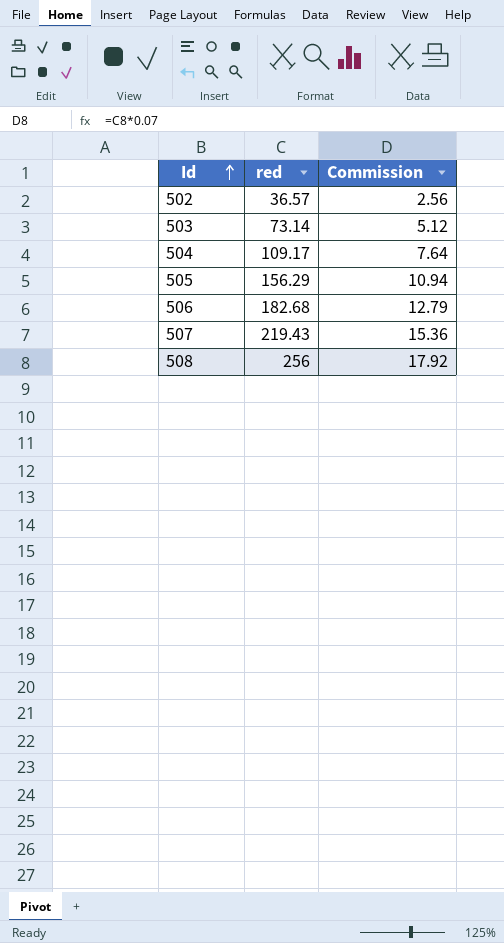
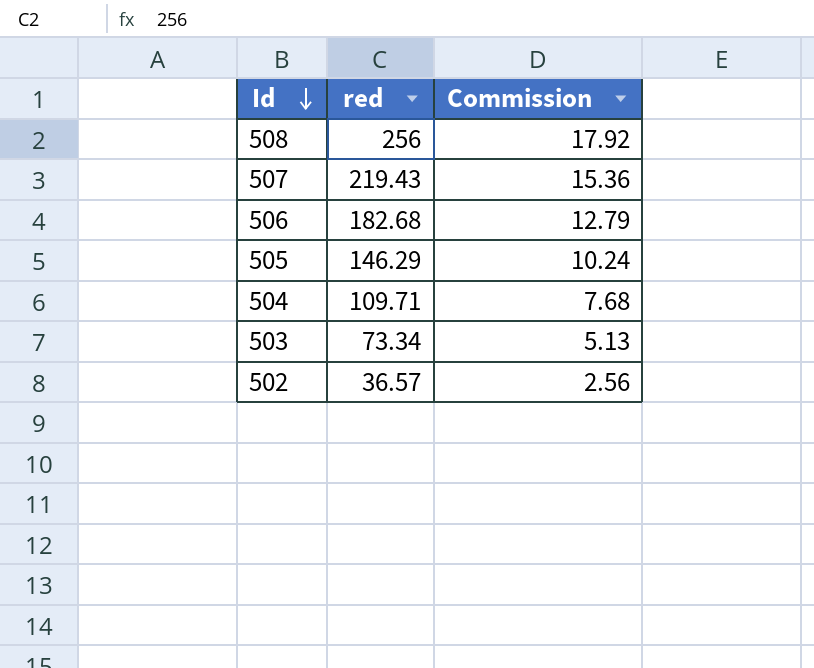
row order: Id ascending -> Id descending
505 | red: 156.29 -> 146.29
505 | Commission: 10.94 -> 10.24
504 | red: 109.17 -> 109.71
504 | Commission: 7.64 -> 7.68
503 | red: 73.14 -> 73.34
503 | Commission: 5.12 -> 5.13

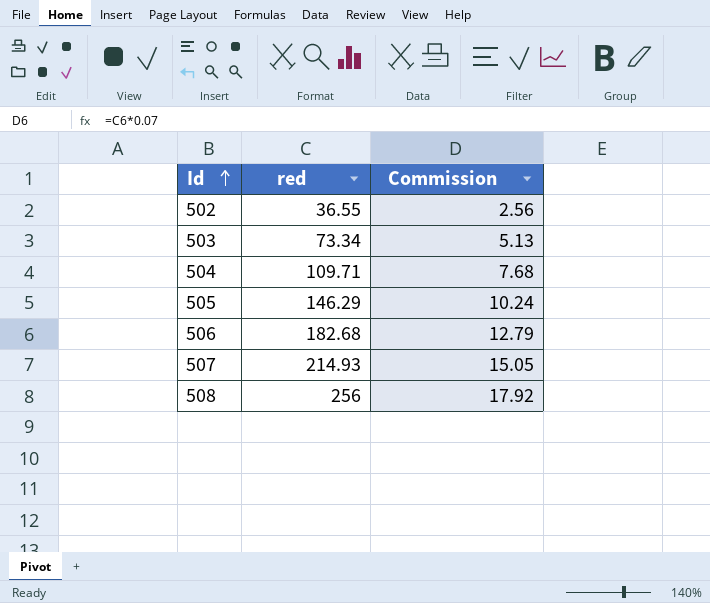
row order: Id descending -> Id ascending
502 | red: 36.57 -> 36.55
507 | red: 219.43 -> 214.93
507 | Commission: 15.36 -> 15.05

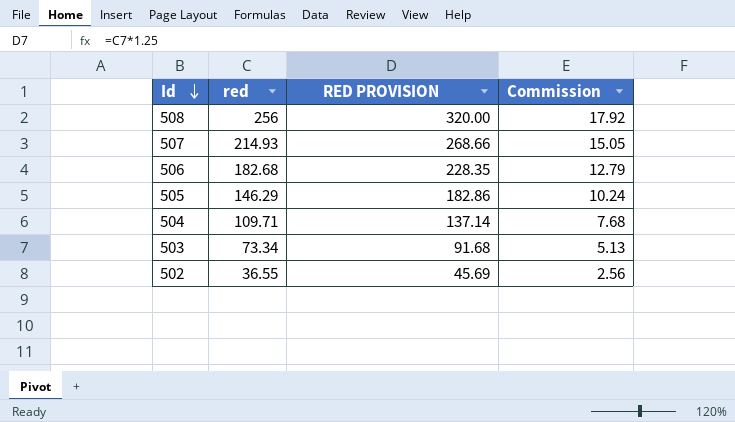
row order: Id ascending -> Id descending
column RED PROVISION | formula: none -> [red] * 1.25

